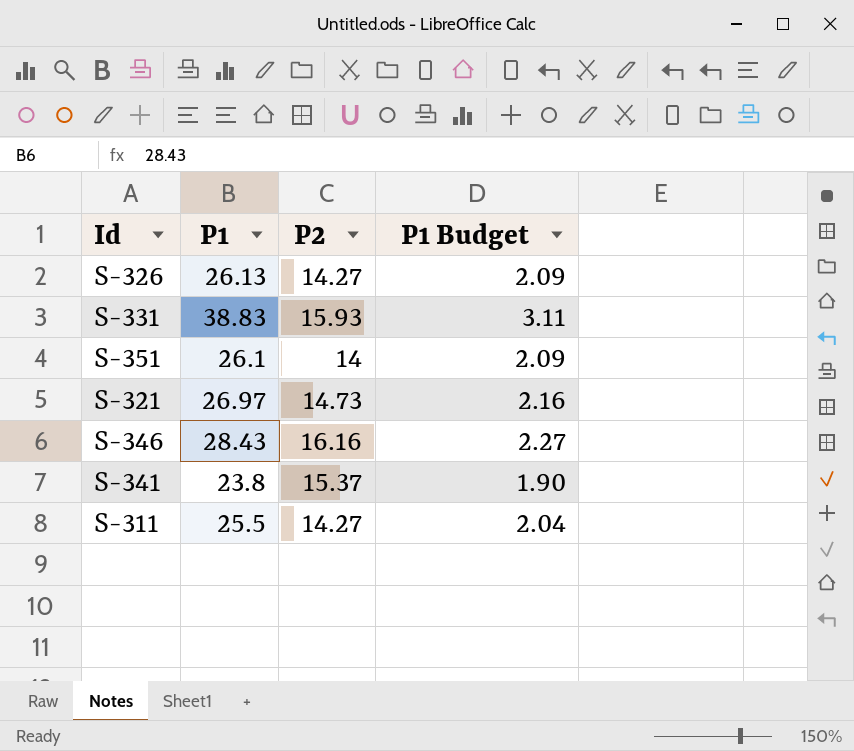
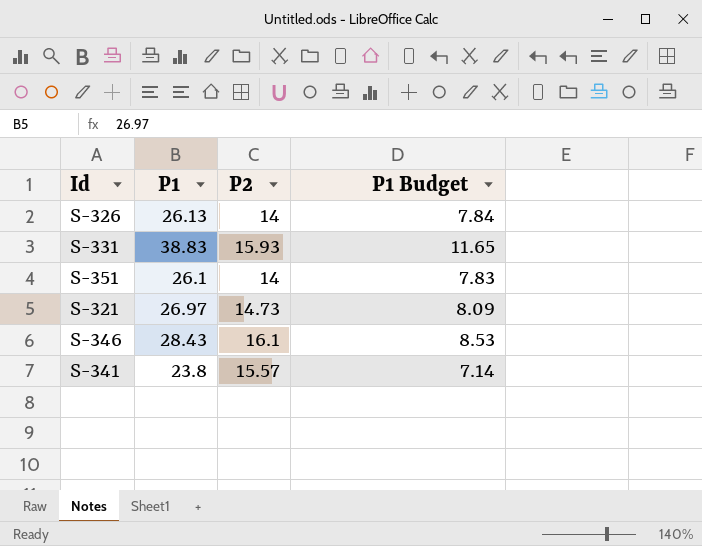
column P1 Budget | formula: [P1] * 0.08 -> [P1] * 0.3
row S-311: 25.5 | 14.27 | 2.04 -> none
S-326 | P2: 14.27 -> 14
S-346 | P2: 16.16 -> 16.1
S-341 | P2: 15.37 -> 15.57

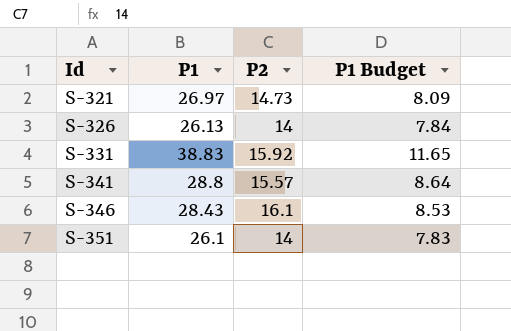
row order: none -> Id ascending
S-331 | P2: 15.93 -> 15.92
S-341 | P1: 23.8 -> 28.8
S-341 | P1 Budget: 7.14 -> 8.64

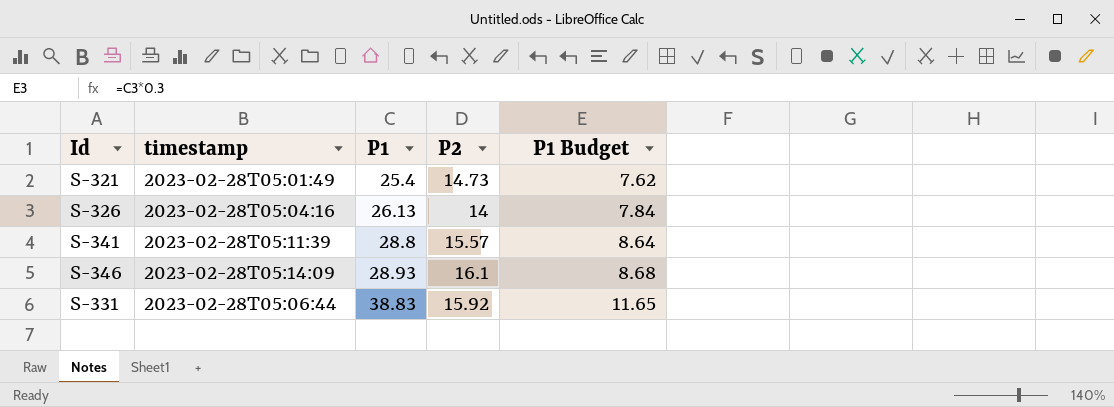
row order: Id ascending -> P1 ascending
column timestamp | position: none -> 2
row S-351: 26.1 | 14 | 7.83 -> none
S-321 | P1: 26.97 -> 25.4
S-321 | P1 Budget: 8.09 -> 7.62
S-346 | P1: 28.43 -> 28.93
S-346 | P1 Budget: 8.53 -> 8.68

